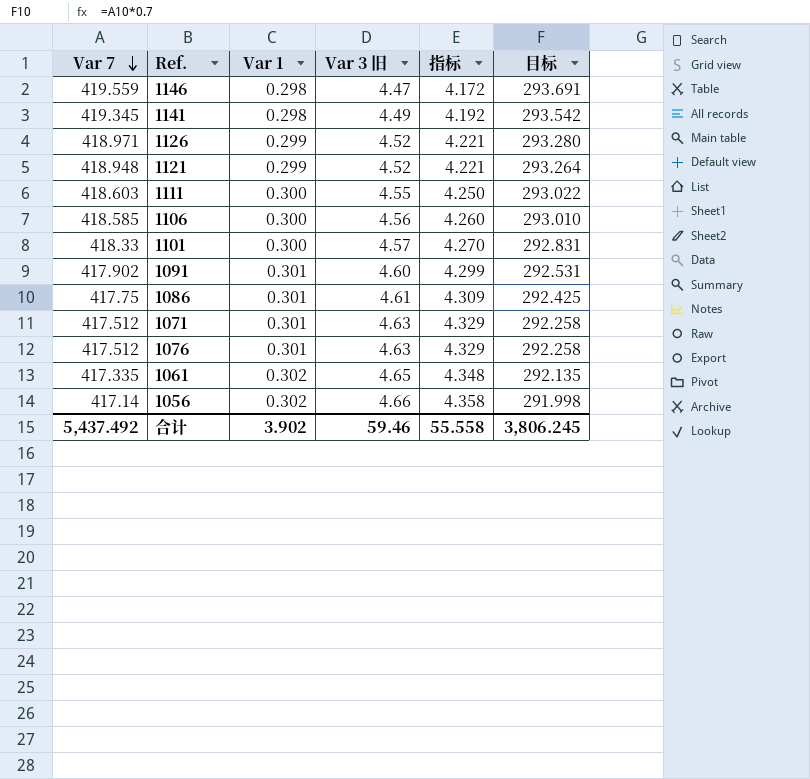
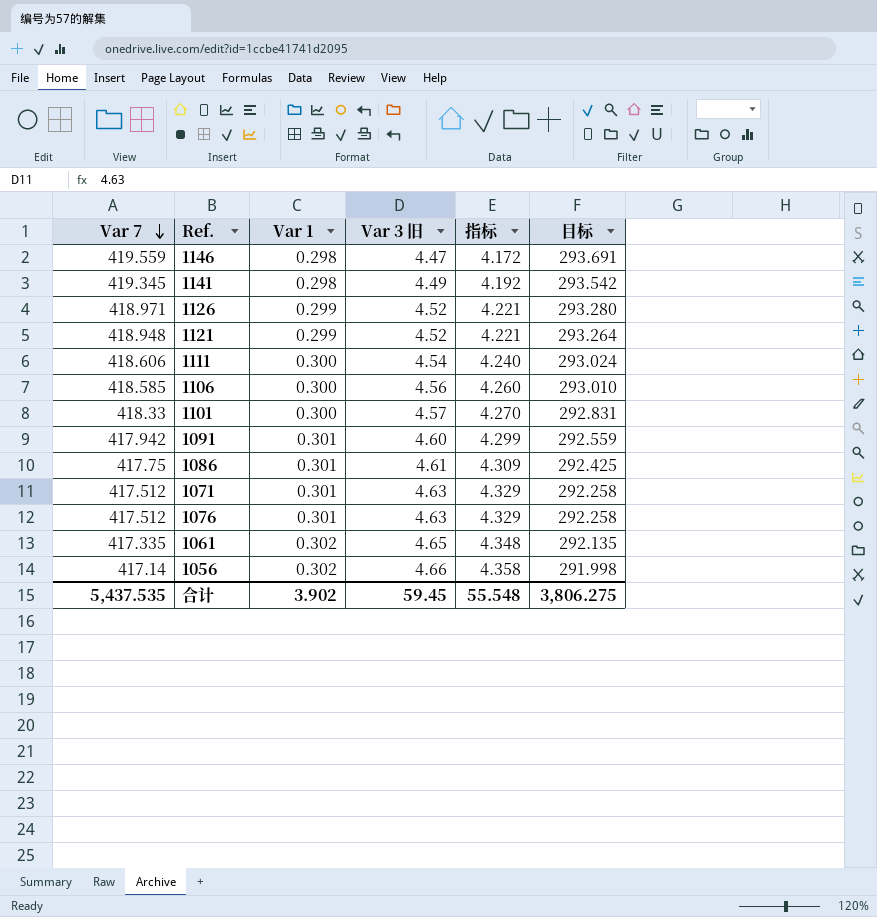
1111 | Var 7: 418.603 -> 418.606
1111 | Var 3 旧: 4.55 -> 4.54
1111 | 指标: 4.250 -> 4.240
1111 | 目标: 293.022 -> 293.024
1091 | Var 7: 417.902 -> 417.942
1091 | 目标: 292.531 -> 292.559
合计 | Var 7: 5,437.492 -> 5,437.535
合计 | Var 3 旧: 59.46 -> 59.45
合计 | 指标: 55.558 -> 55.548
合计 | 目标: 3,806.245 -> 3,806.275

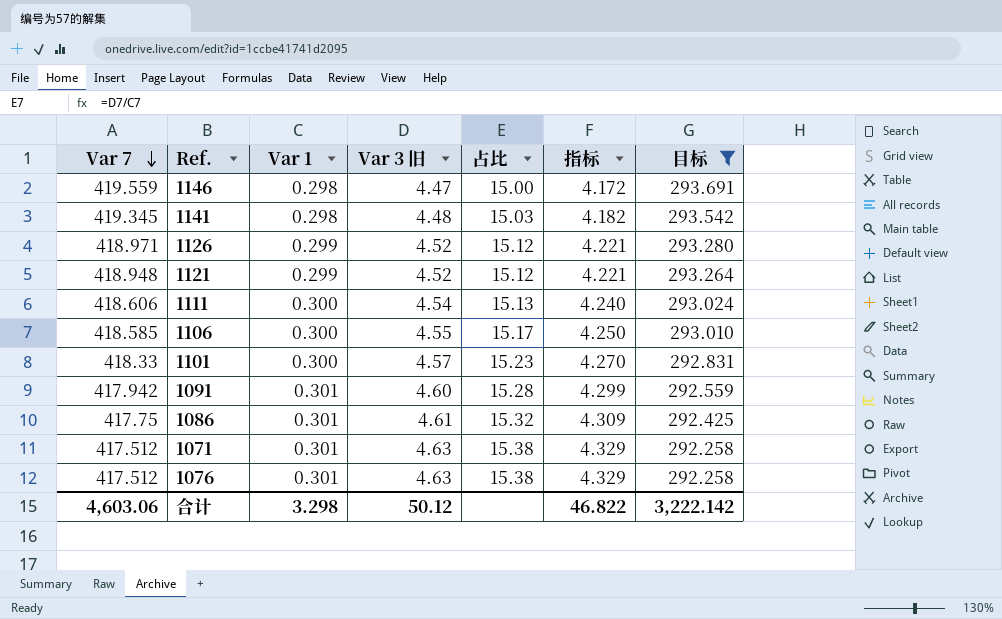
filter: none -> 目标 >= 292.258
column 占比 | formula: none -> [Var 3 旧] / [Var 1]
1141 | Var 3 旧: 4.49 -> 4.48
1141 | 指标: 4.192 -> 4.182
1106 | Var 3 旧: 4.56 -> 4.55
1106 | 指标: 4.260 -> 4.250
合计 | Var 7: 5,437.535 -> 4,603.06
合计 | Var 1: 3.902 -> 3.298
合计 | Var 3 旧: 59.45 -> 50.12
合计 | 指标: 55.548 -> 46.822
合计 | 目标: 3,806.275 -> 3,222.142

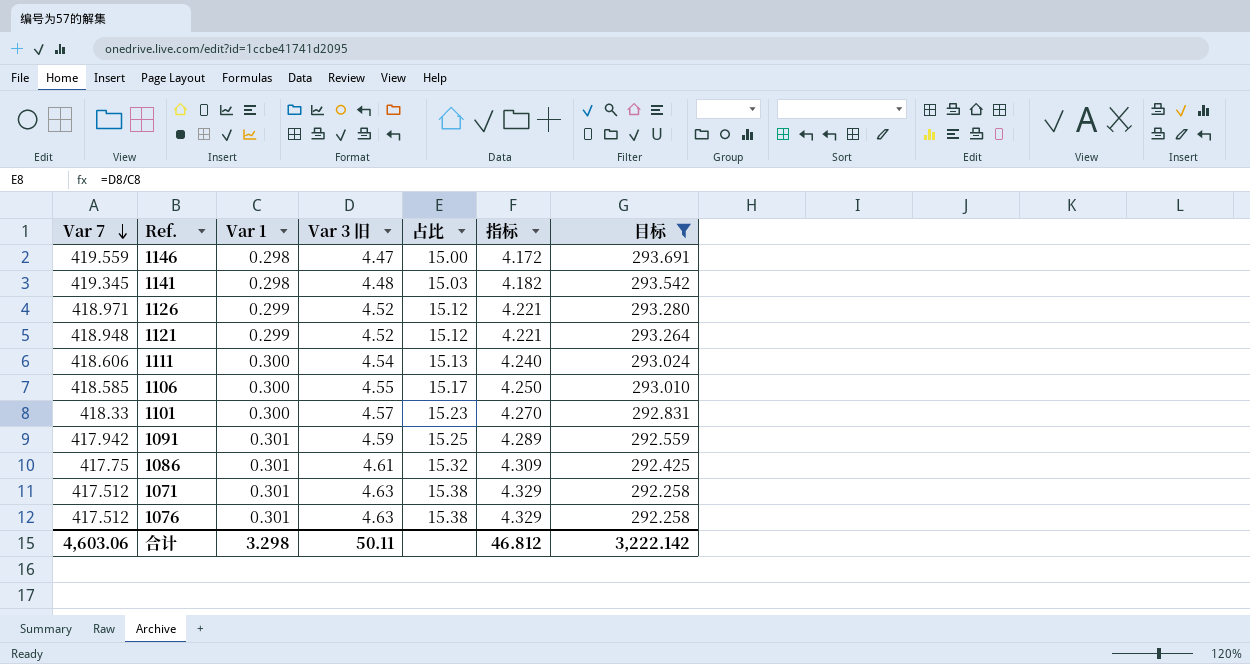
1091 | Var 3 旧: 4.60 -> 4.59
1091 | 占比: 15.28 -> 15.25
1091 | 指标: 4.299 -> 4.289
合计 | Var 3 旧: 50.12 -> 50.11
合计 | 指标: 46.822 -> 46.812

